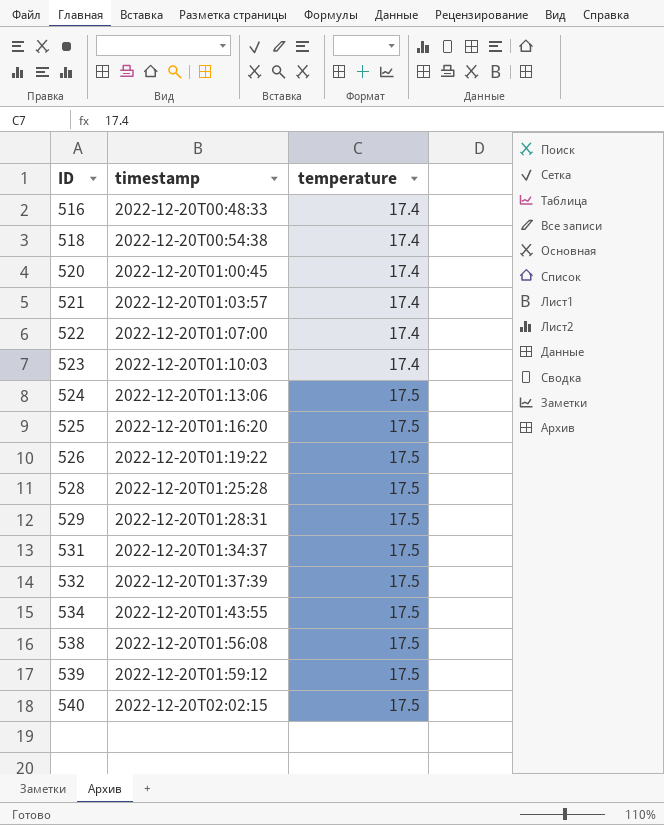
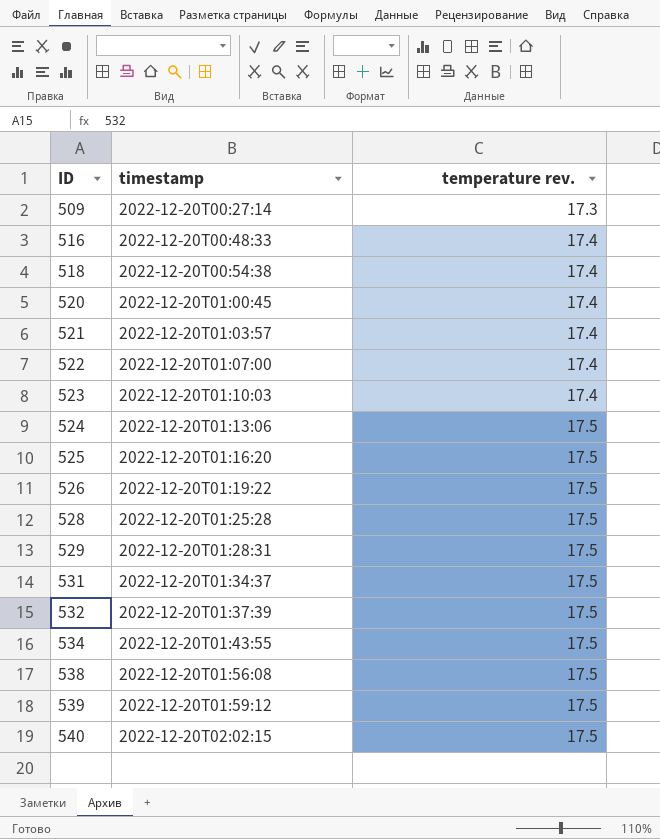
column name: temperature -> temperature rev.
row 509: none -> 2022-12-20T00:27:14 | 17.3

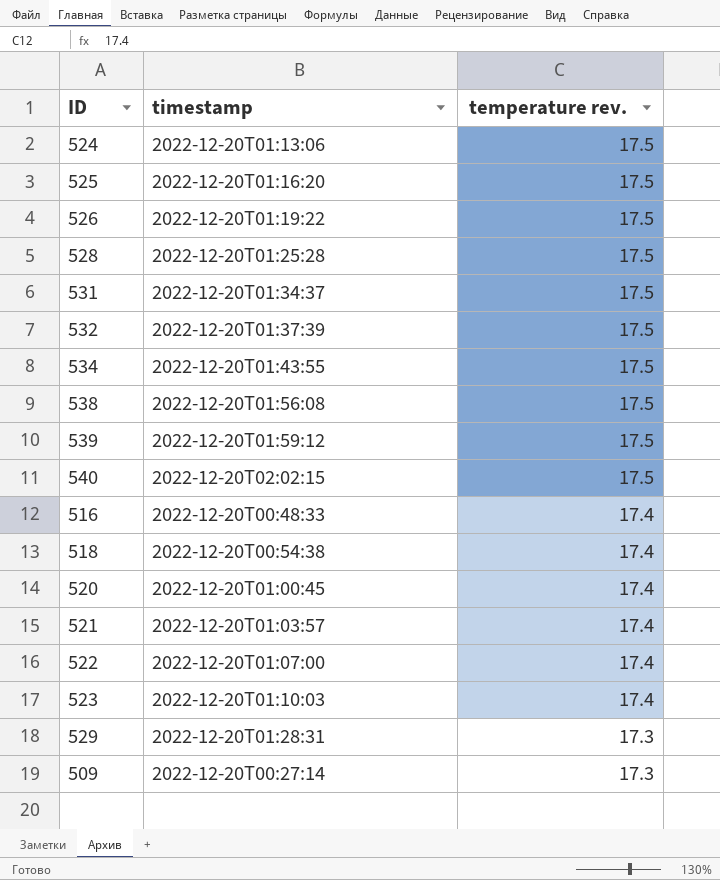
row order: ID ascending -> temperature rev. descending
529 | temperature rev.: 17.5 -> 17.3

